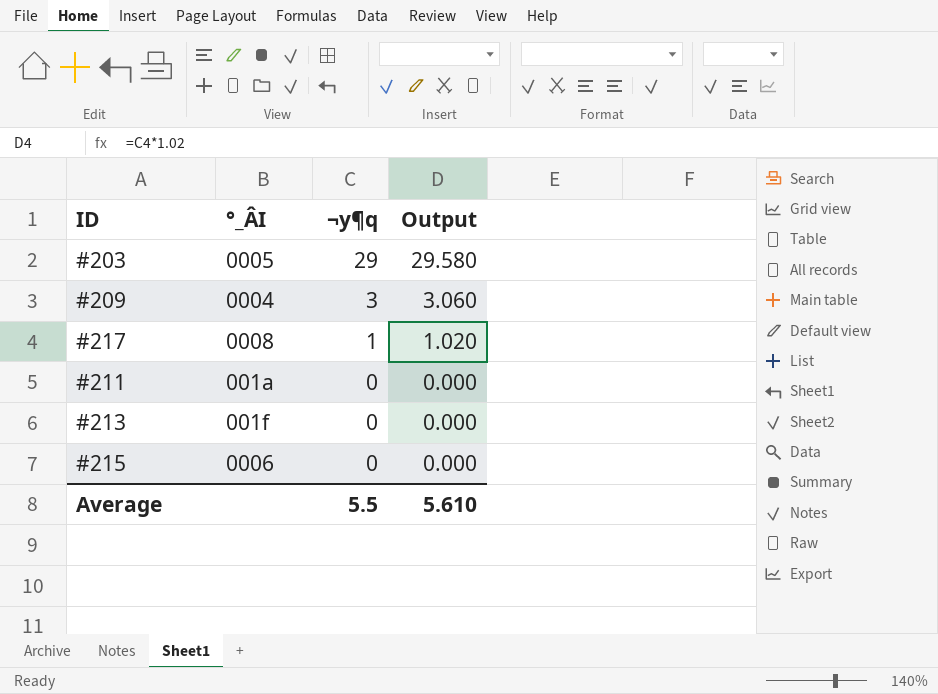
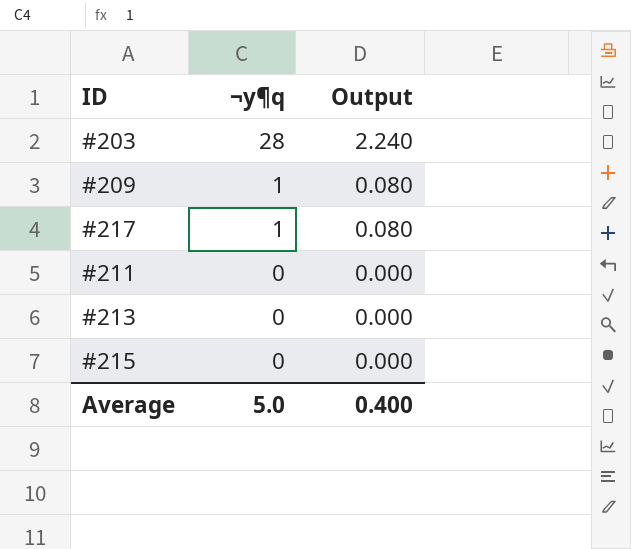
column °_ÂI | position: 2 -> none
column Output | formula: [¬y¶q] * 1.02 -> [¬y¶q] * 0.08
#203 | ¬y¶q: 29 -> 28
#209 | ¬y¶q: 3 -> 1
Average | ¬y¶q: 5.5 -> 5.0
Average | Output: 5.610 -> 0.400

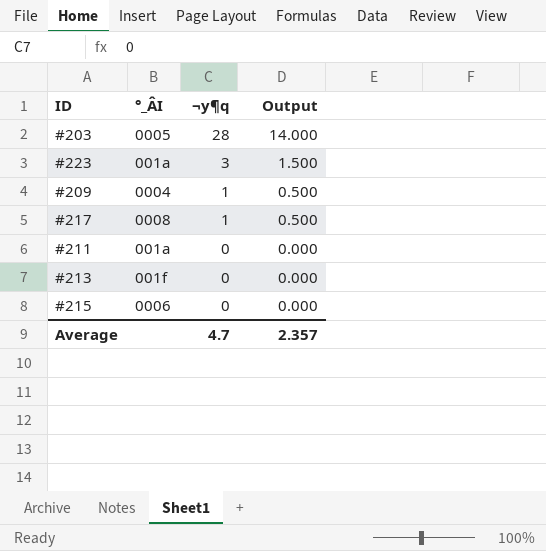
column °_ÂI | position: none -> 2
column Output | formula: [¬y¶q] * 0.08 -> [¬y¶q] * 0.5
row #223: none -> 001a | 3 | 1.500
Average | ¬y¶q: 5.0 -> 4.7
Average | Output: 0.400 -> 2.357

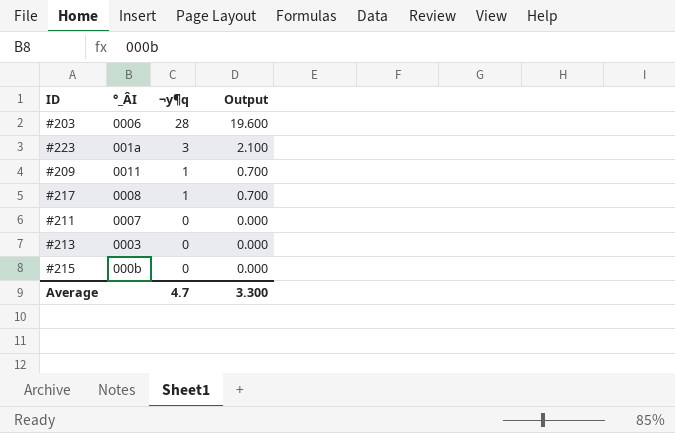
column Output | formula: [¬y¶q] * 0.5 -> [¬y¶q] * 0.7
#203 | °_ÂI: 0005 -> 0006
#209 | °_ÂI: 0004 -> 0011
#211 | °_ÂI: 001a -> 0007
#213 | °_ÂI: 001f -> 0003
#215 | °_ÂI: 0006 -> 000b
Average | Output: 2.357 -> 3.300

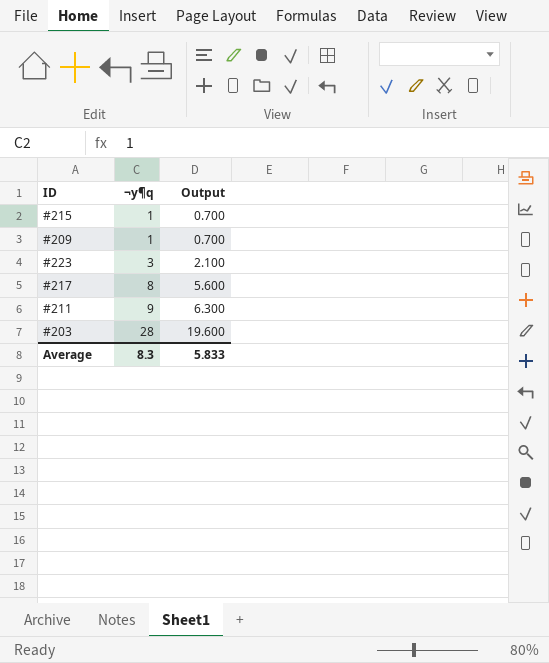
row order: ¬y¶q descending -> ¬y¶q ascending
column °_ÂI | position: 2 -> none
row #213: 0003 | 0 | 0.000 -> none
#215 | ¬y¶q: 0 -> 1
#215 | Output: 0.000 -> 0.700
#217 | ¬y¶q: 1 -> 8
#217 | Output: 0.700 -> 5.600
#211 | ¬y¶q: 0 -> 9
#211 | Output: 0.000 -> 6.300
Average | ¬y¶q: 4.7 -> 8.3
Average | Output: 3.300 -> 5.833

